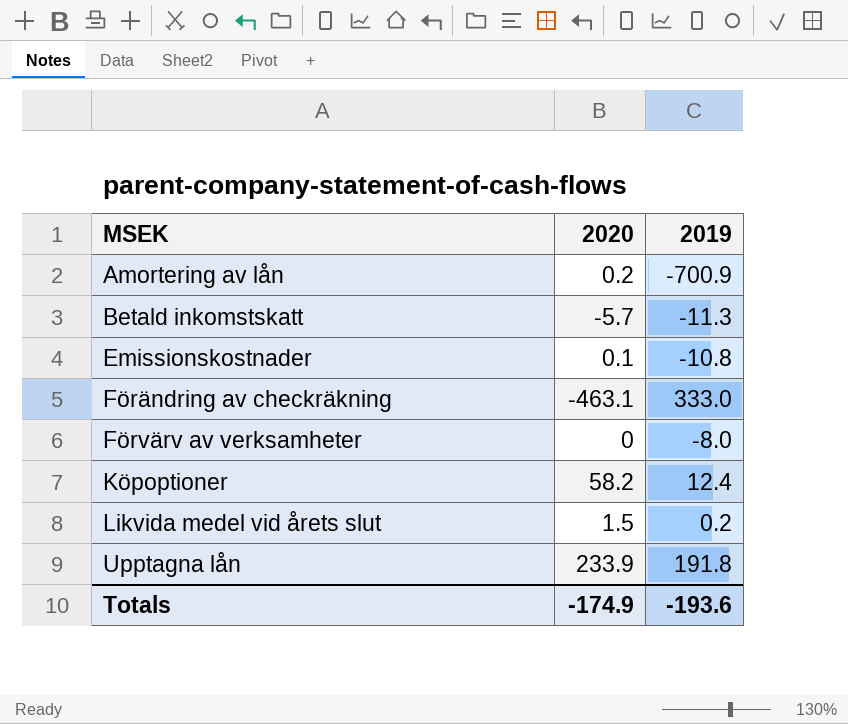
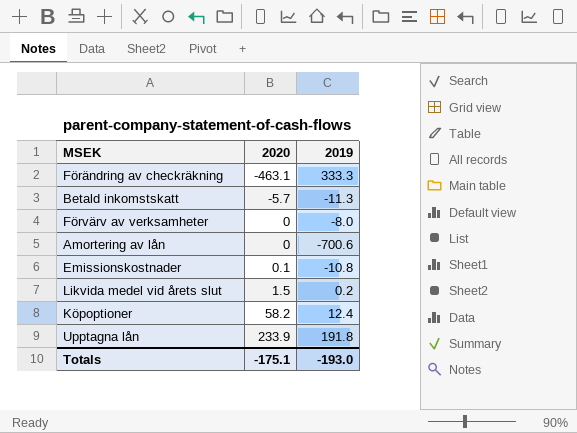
row order: MSEK ascending -> 2020 ascending
Förändring av checkräkning | 2019: 333.0 -> 333.3
Amortering av lån | 2020: 0.2 -> 0
Amortering av lån | 2019: -700.9 -> -700.6
Totals | 2020: -174.9 -> -175.1
Totals | 2019: -193.6 -> -193.0

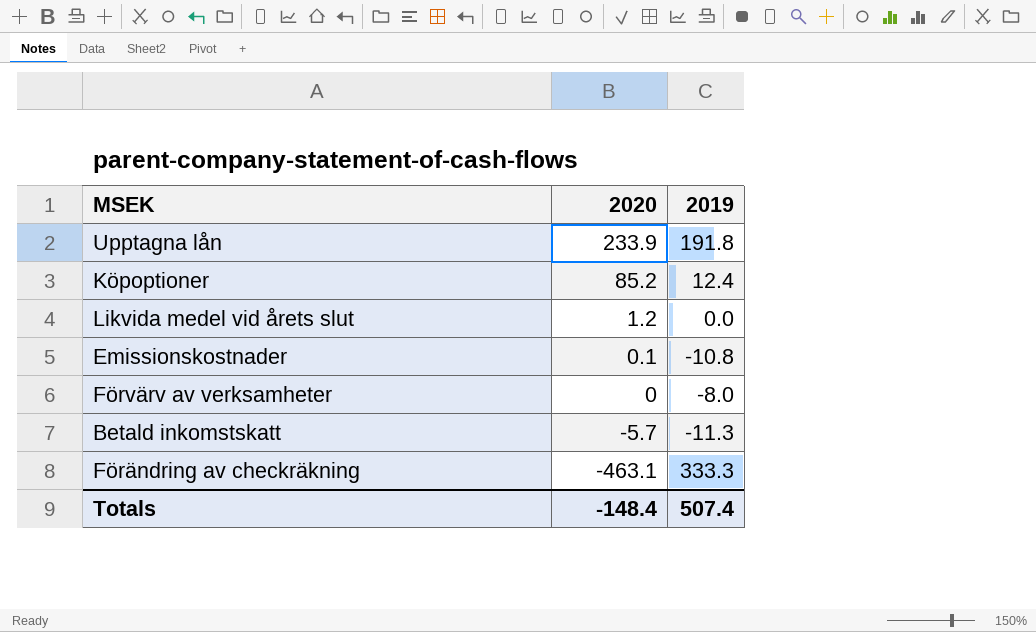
row order: 2020 ascending -> 2020 descending
row Amortering av lån: 0 | -700.6 -> none
Köpoptioner | 2020: 58.2 -> 85.2
Likvida medel vid årets slut | 2020: 1.5 -> 1.2
Likvida medel vid årets slut | 2019: 0.2 -> 0.0
Totals | 2020: -175.1 -> -148.4
Totals | 2019: -193.0 -> 507.4

